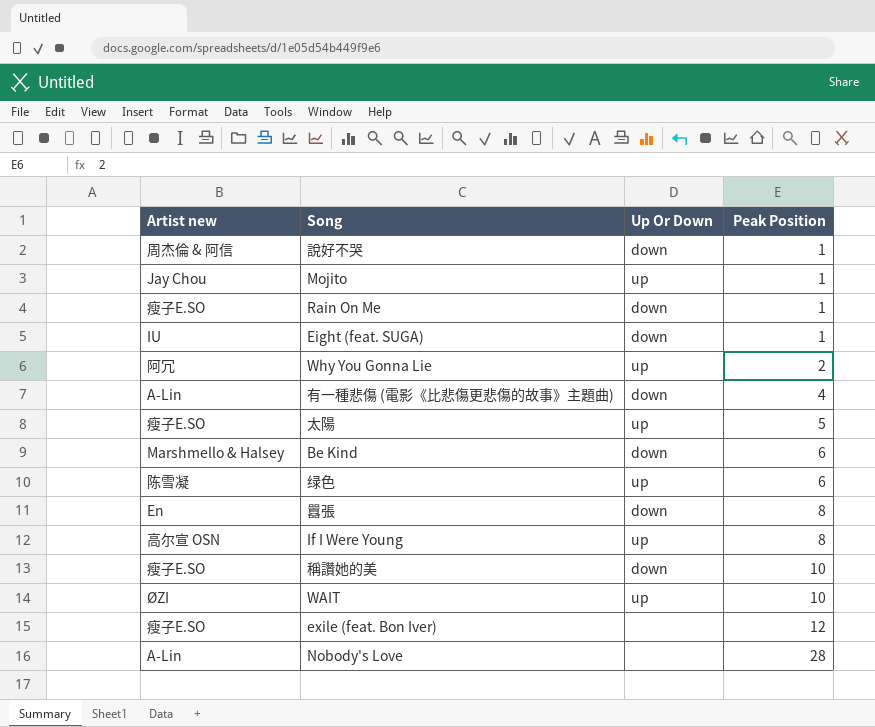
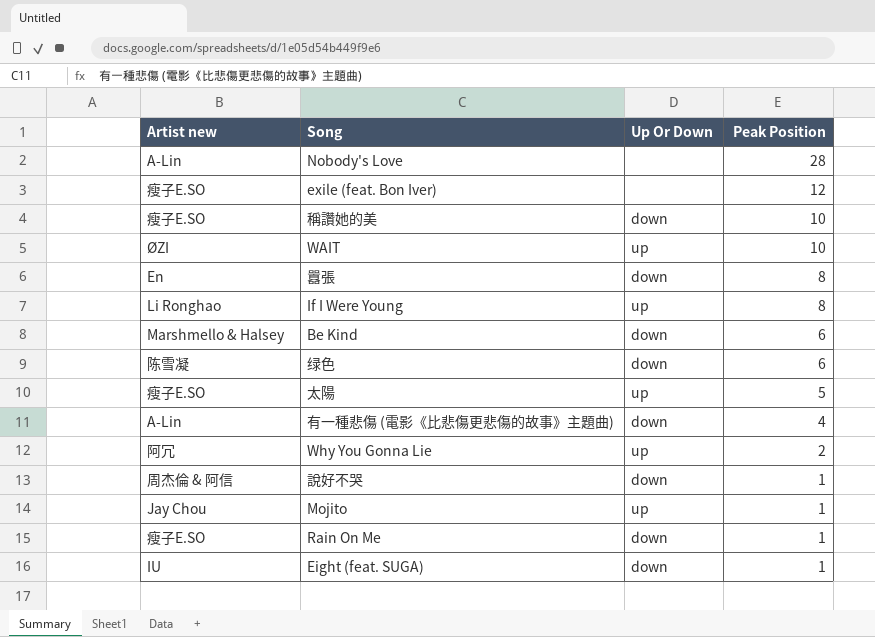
row order: Peak Position ascending -> Peak Position descending
If I Were Young | Artist new: 高尔宣 OSN -> Li Ronghao
绿色 | Up Or Down: up -> down

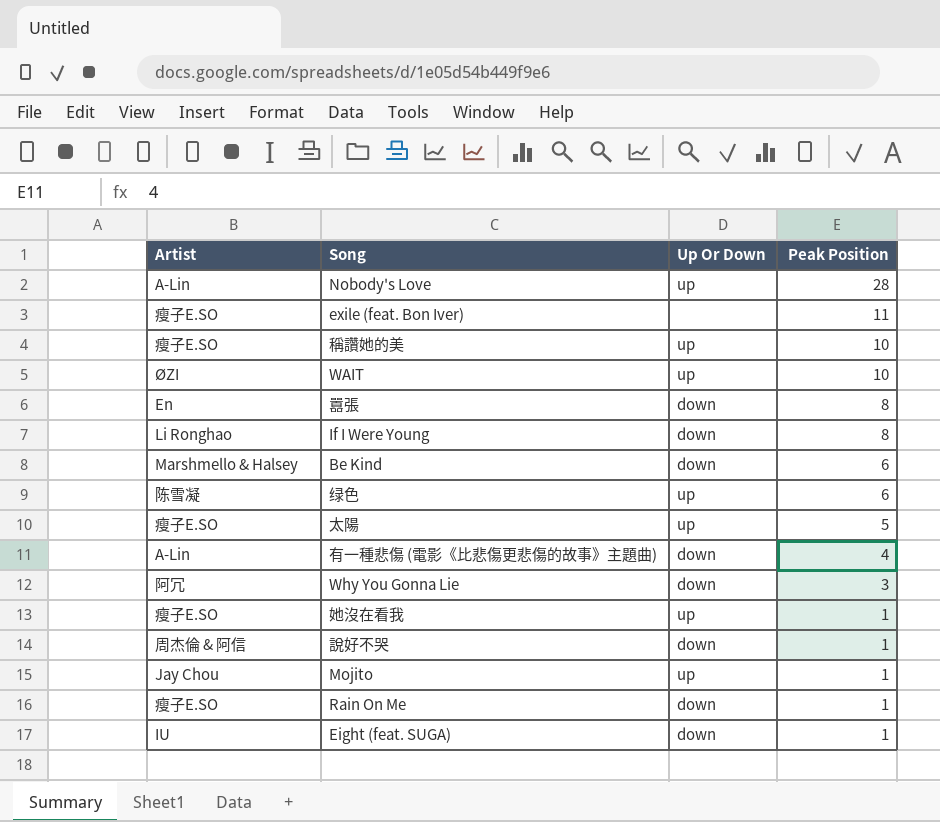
column name: Artist new -> Artist
Nobody's Love | Up Or Down: none -> up
exile (feat. Bon Iver) | Peak Position: 12 -> 11
稱讚她的美 | Up Or Down: down -> up
If I Were Young | Up Or Down: up -> down
绿色 | Up Or Down: down -> up
Why You Gonna Lie | Up Or Down: up -> down
Why You Gonna Lie | Peak Position: 2 -> 3
row 她沒在看我: none -> 瘦子E.SO | up | 1

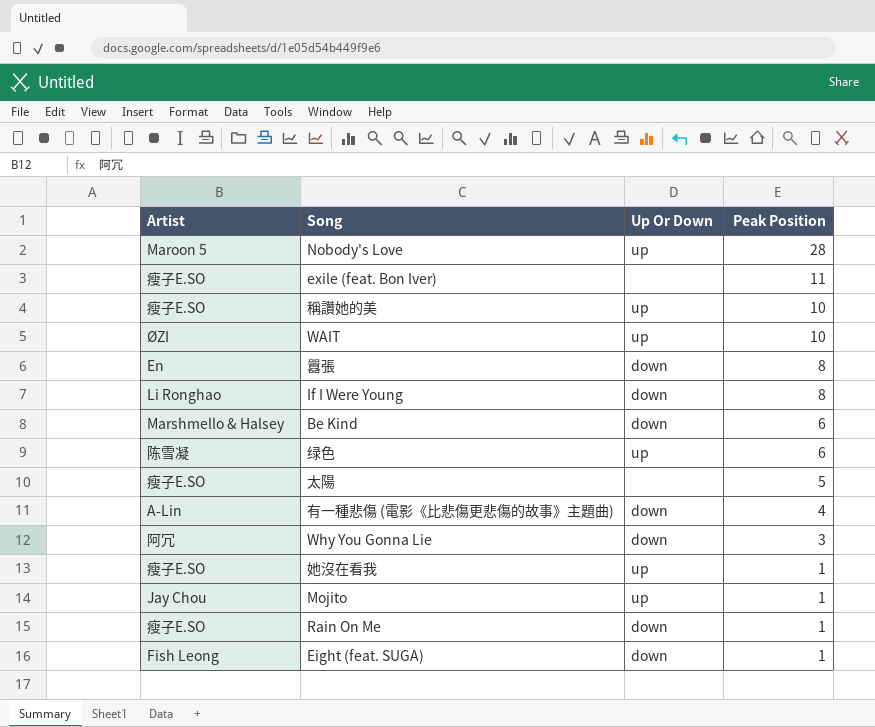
row 說好不哭: 周杰倫 & 阿信 | down | 1 -> none
Nobody's Love | Artist: A-Lin -> Maroon 5
太陽 | Up Or Down: up -> none
Eight (feat. SUGA) | Artist: IU -> Fish Leong

